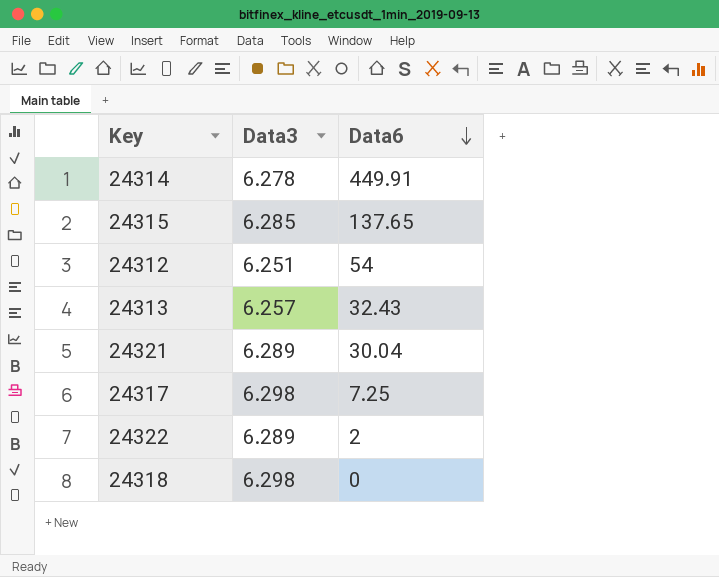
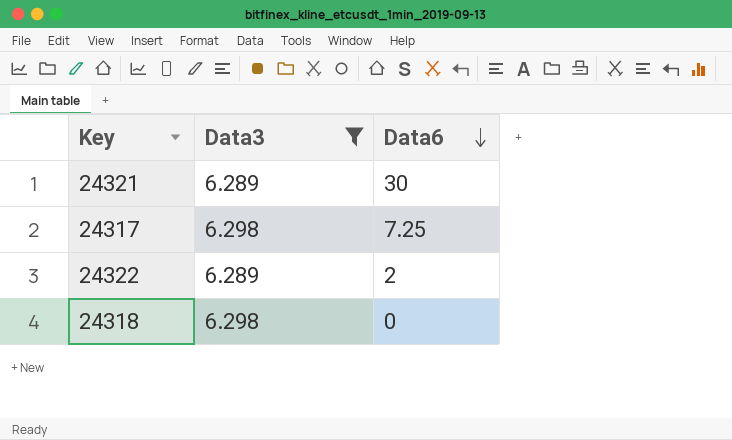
filter: none -> Data3 >= 6.289
24321 | Data6: 30.04 -> 30

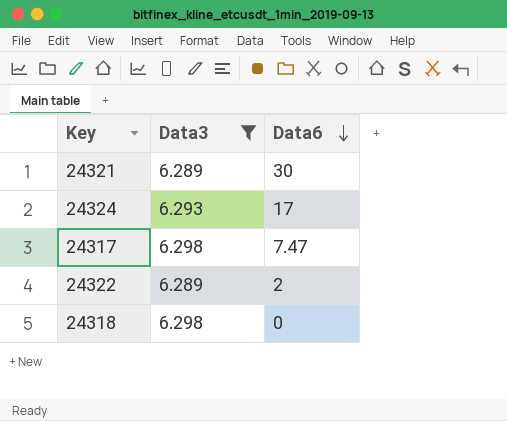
row 24324: none -> 6.293 | 17
24317 | Data6: 7.25 -> 7.47

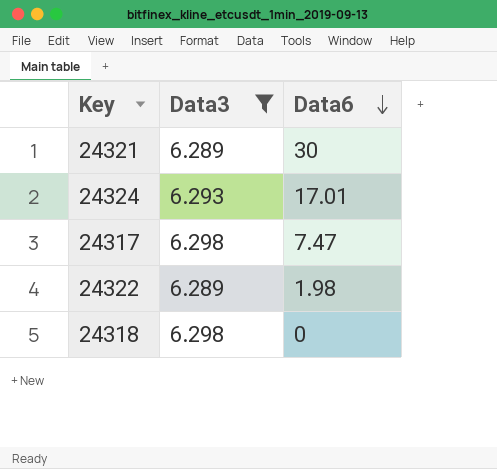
24324 | Data6: 17 -> 17.01
24322 | Data6: 2 -> 1.98

